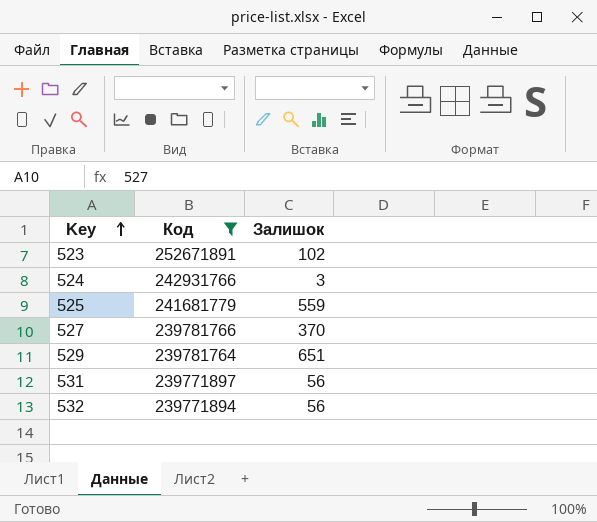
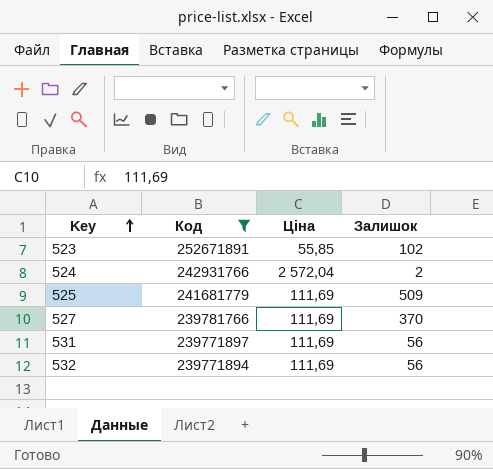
column Ціна | position: none -> 3
row 529: 239781764 | 651 -> none
524 | Залишок: 3 -> 2
525 | Залишок: 559 -> 509

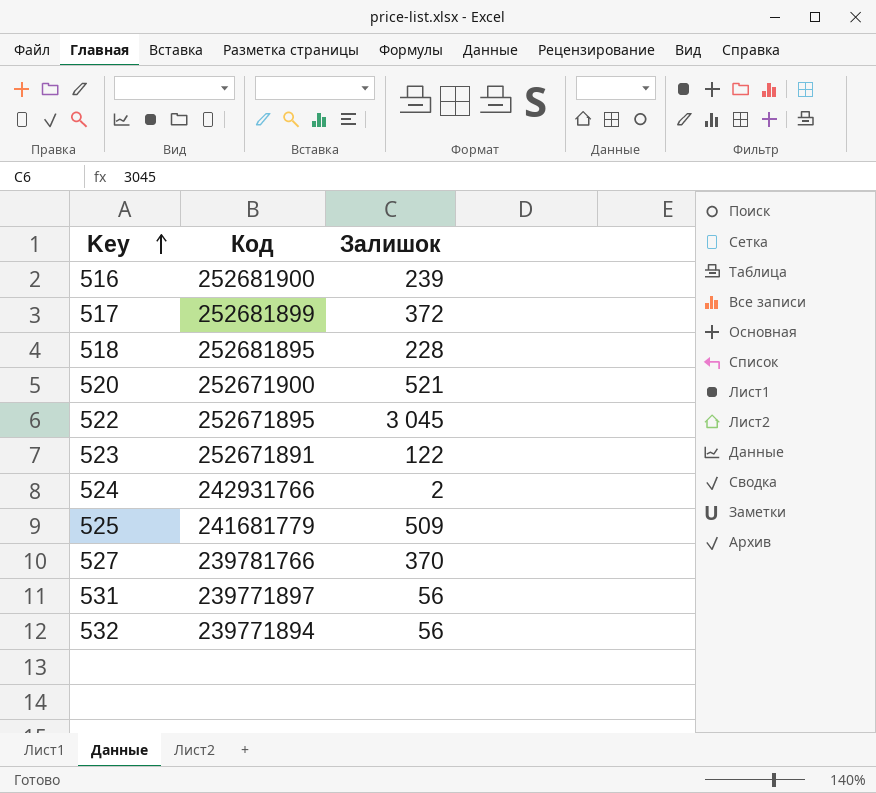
filter: Код <= 252671891 -> none
column Ціна | position: 3 -> none
523 | Залишок: 102 -> 122

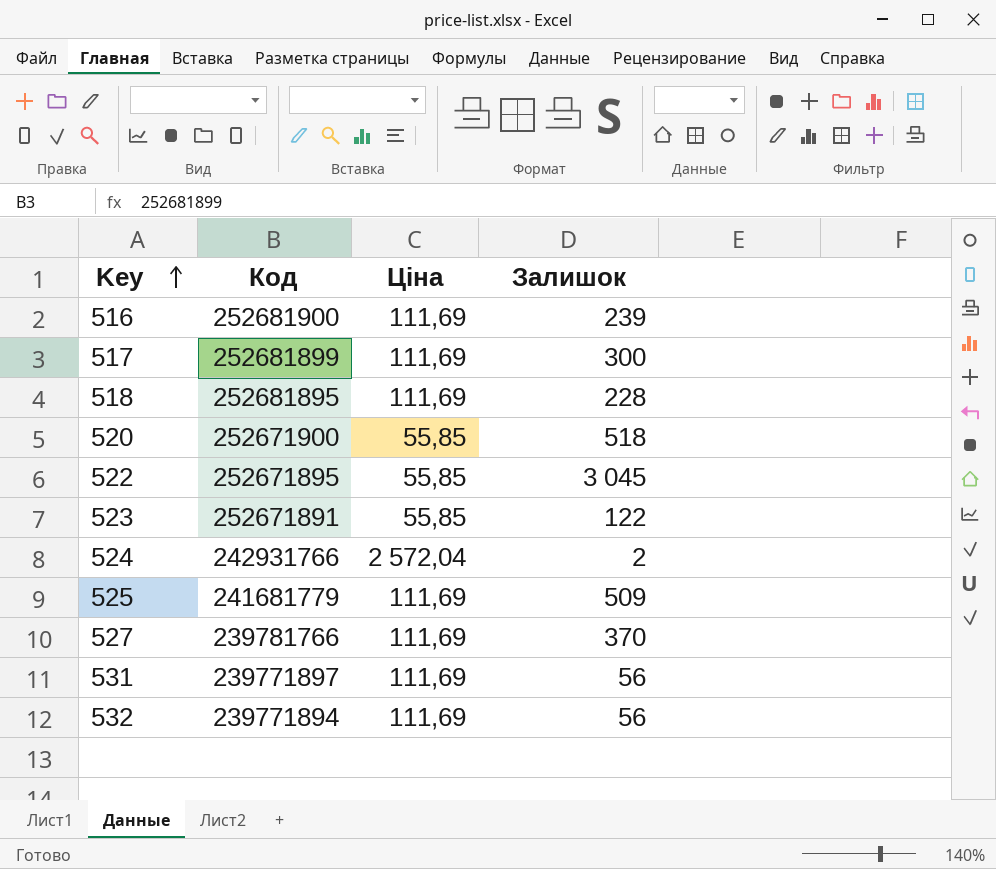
column Ціна | position: none -> 3
517 | Залишок: 372 -> 300
520 | Залишок: 521 -> 518

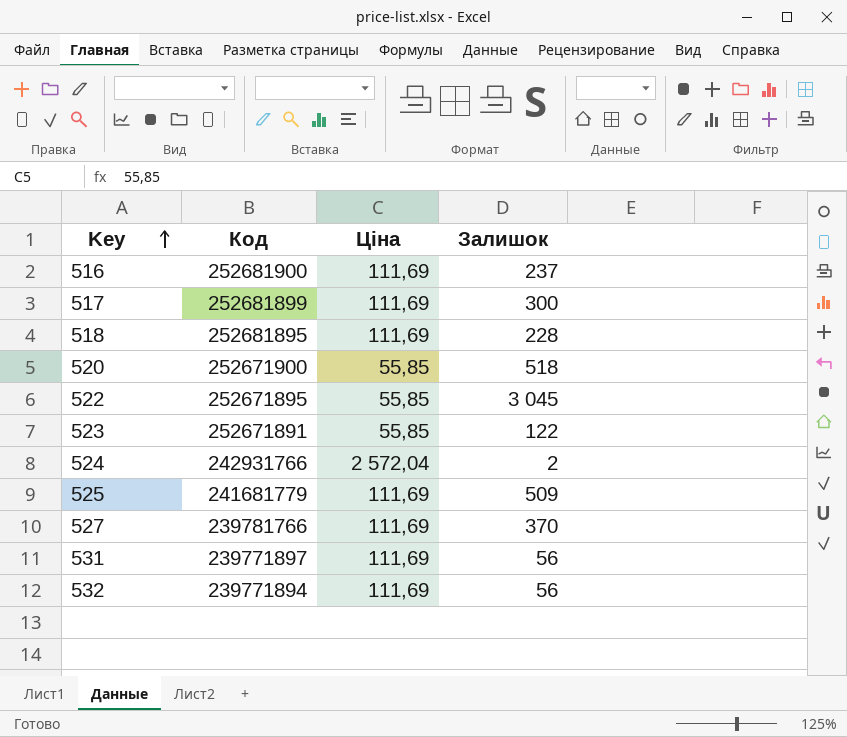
516 | Залишок: 239 -> 237

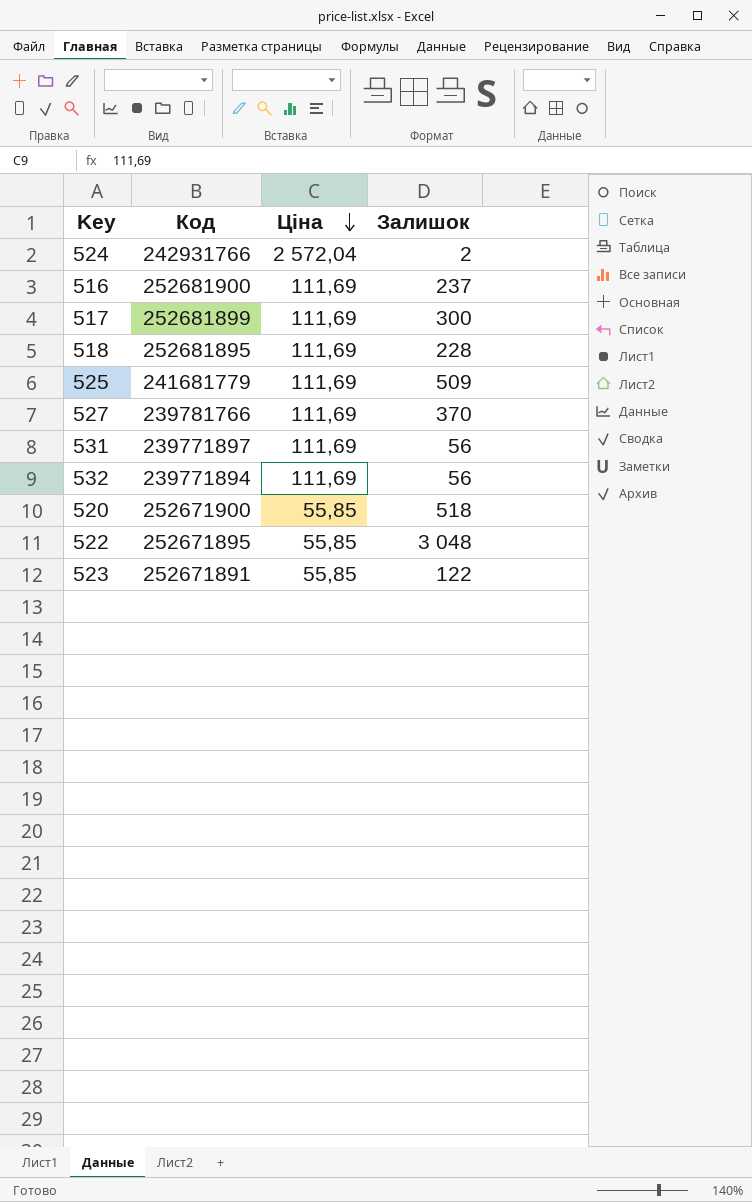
row order: Key ascending -> Ціна descending
522 | Залишок: 3 045 -> 3 048

